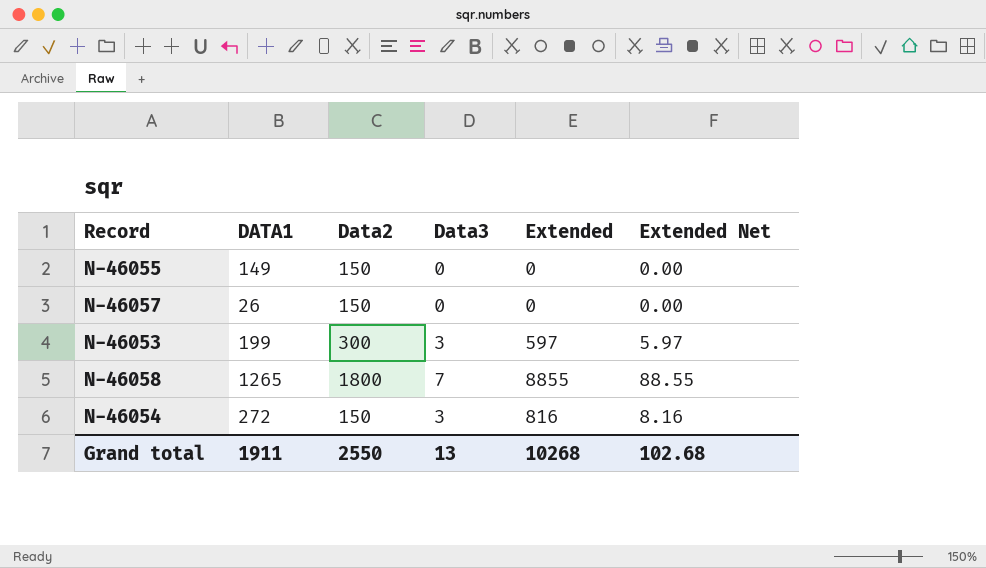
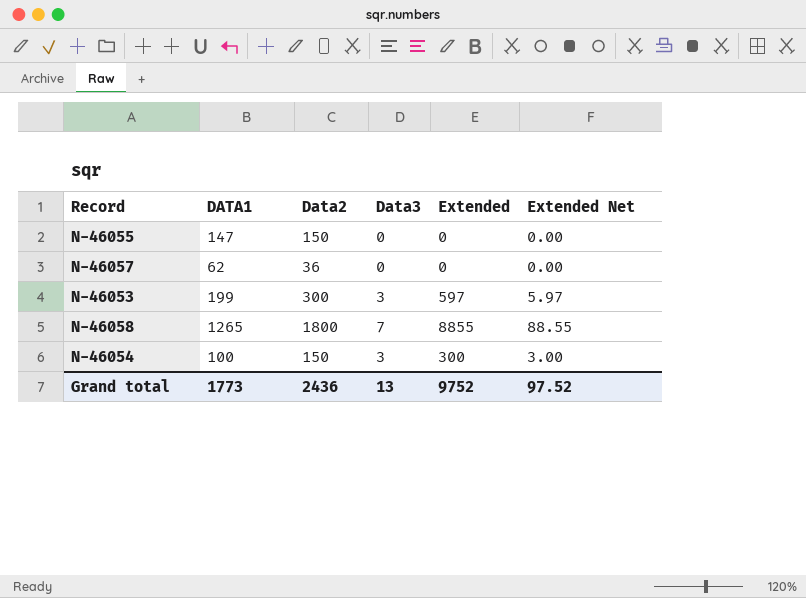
N-46055 | DATA1: 149 -> 147
N-46057 | DATA1: 26 -> 62
N-46057 | Data2: 150 -> 36
N-46054 | DATA1: 272 -> 100
N-46054 | Extended: 816 -> 300
N-46054 | Extended Net: 8.16 -> 3.00
Grand total | DATA1: 1911 -> 1773
Grand total | Data2: 2550 -> 2436
Grand total | Extended: 10268 -> 9752
Grand total | Extended Net: 102.68 -> 97.52

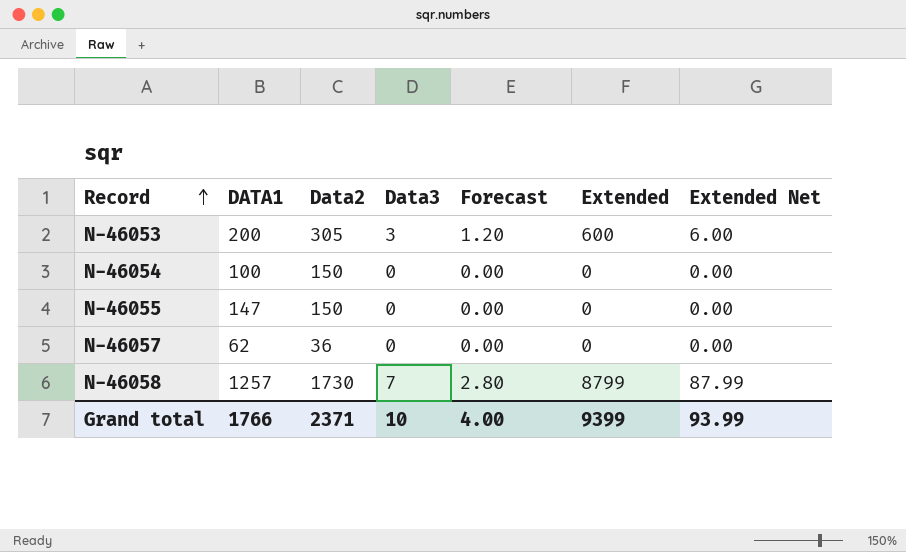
row order: none -> Record ascending
column Forecast | formula: none -> [Data3] * 0.4
N-46053 | DATA1: 199 -> 200
N-46053 | Data2: 300 -> 305
N-46053 | Extended: 597 -> 600
N-46053 | Extended Net: 5.97 -> 6.00
N-46054 | Data3: 3 -> 0
N-46054 | Extended: 300 -> 0
N-46054 | Extended Net: 3.00 -> 0.00
N-46058 | DATA1: 1265 -> 1257
N-46058 | Data2: 1800 -> 1730
N-46058 | Extended: 8855 -> 8799
N-46058 | Extended Net: 88.55 -> 87.99
Grand total | DATA1: 1773 -> 1766
Grand total | Data2: 2436 -> 2371
Grand total | Data3: 13 -> 10
Grand total | Extended: 9752 -> 9399
Grand total | Extended Net: 97.52 -> 93.99

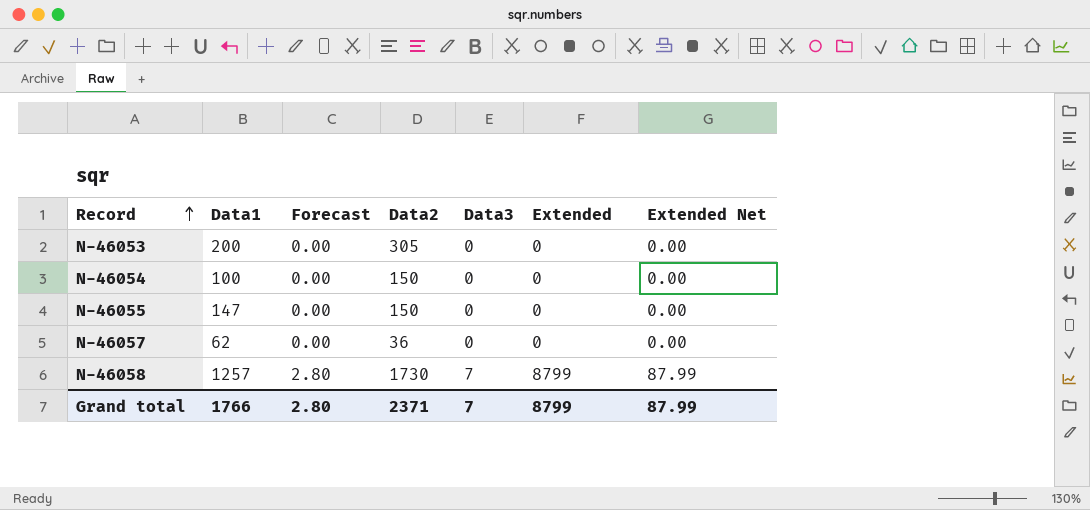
column name: DATA1 -> Data1
column Forecast | position: 5 -> 3
N-46053 | Forecast: 1.20 -> 0.00
N-46053 | Data3: 3 -> 0
N-46053 | Extended: 600 -> 0
N-46053 | Extended Net: 6.00 -> 0.00
Grand total | Forecast: 4.00 -> 2.80
Grand total | Data3: 10 -> 7
Grand total | Extended: 9399 -> 8799
Grand total | Extended Net: 93.99 -> 87.99

